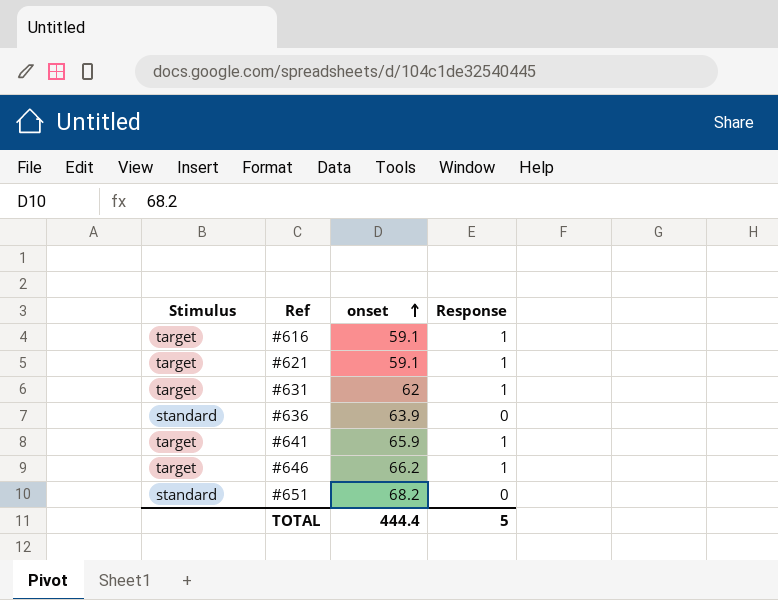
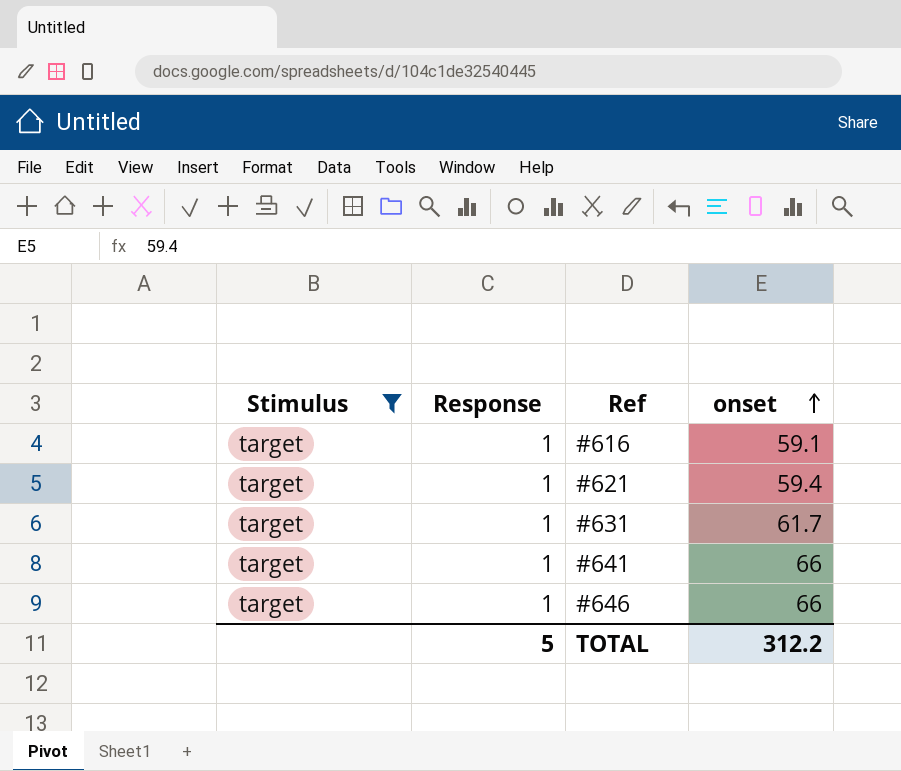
filter: none -> Stimulus = target
column Response | position: 4 -> 2
#621 | onset: 59.1 -> 59.4
#631 | onset: 62 -> 61.7
#641 | onset: 65.9 -> 66
#646 | onset: 66.2 -> 66
TOTAL | onset: 444.4 -> 312.2

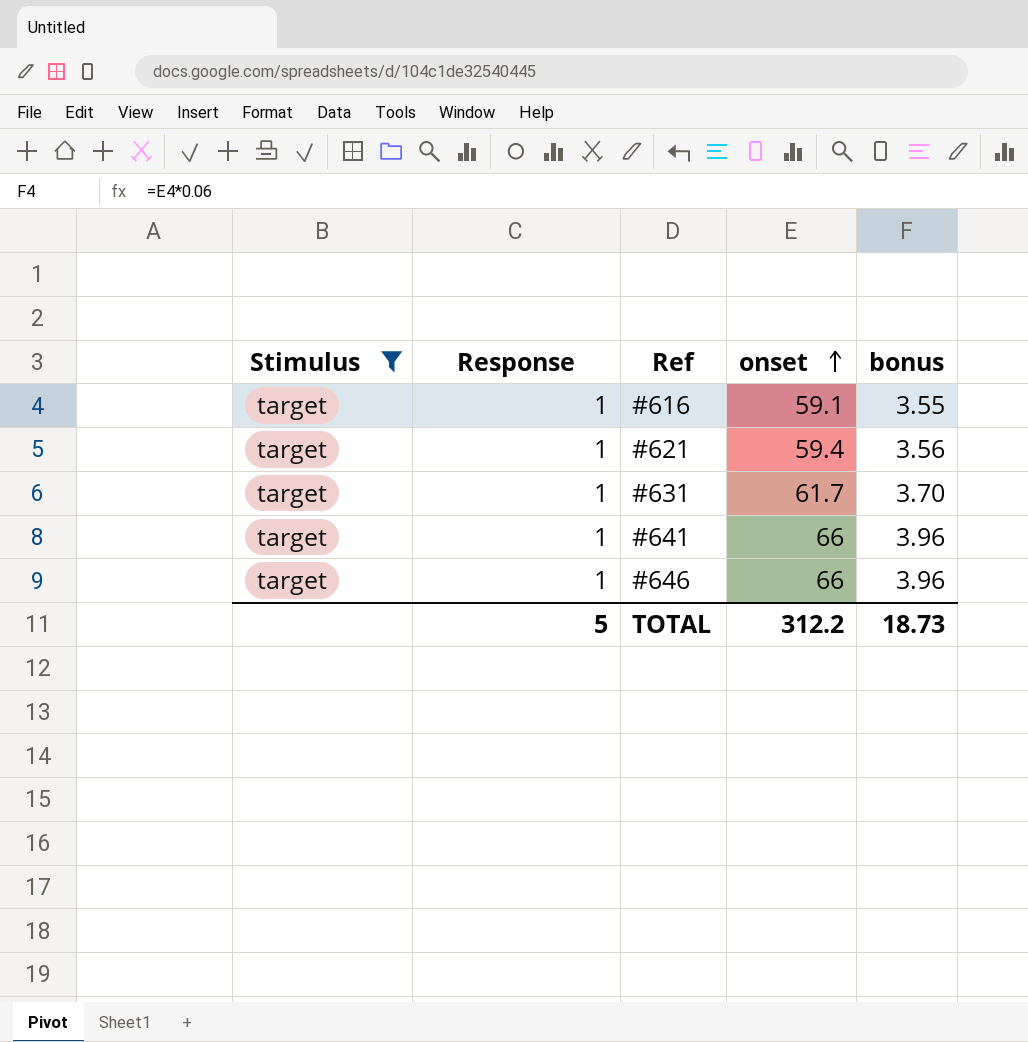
column bonus | formula: none -> [onset] * 0.06

